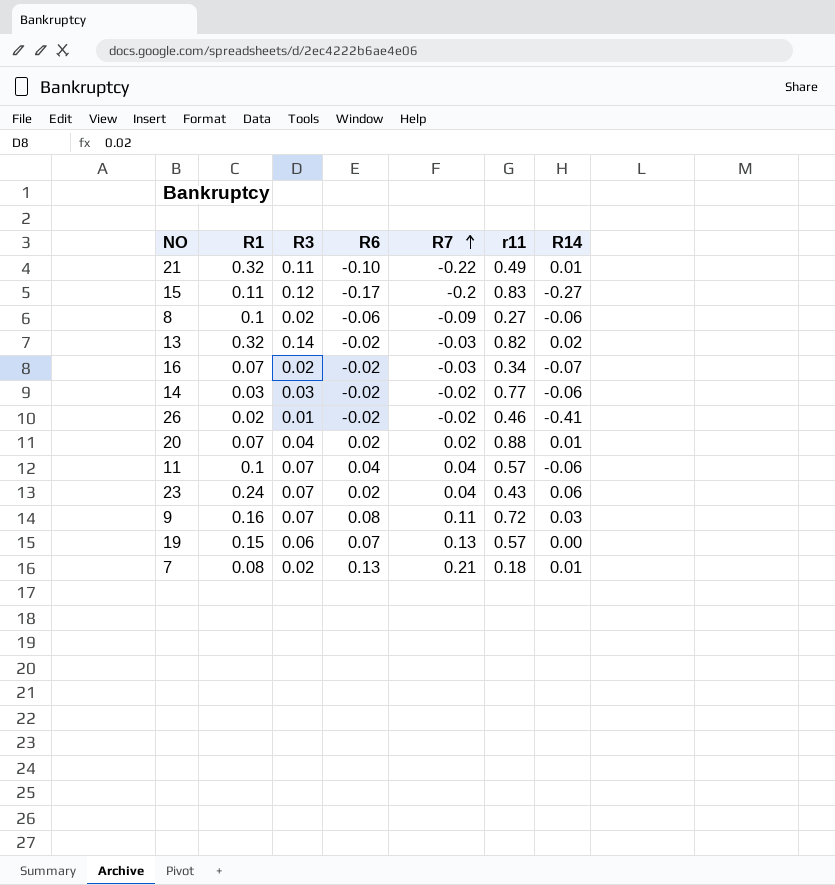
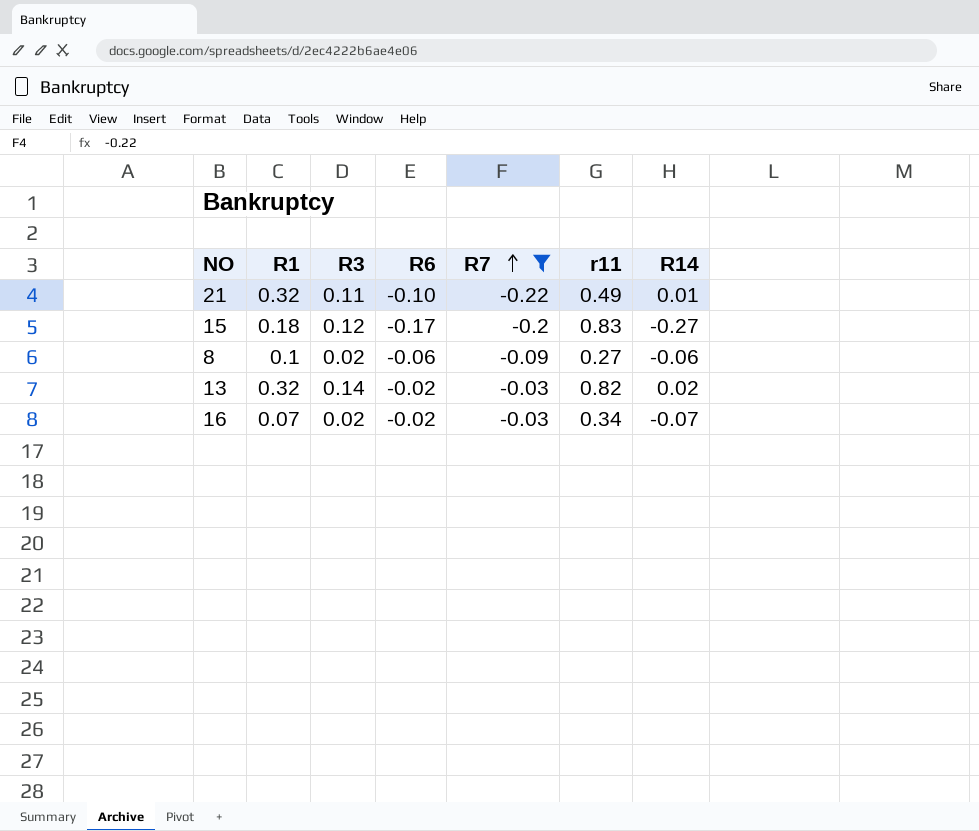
filter: none -> R7 <= -0.03
15 | R1: 0.11 -> 0.18

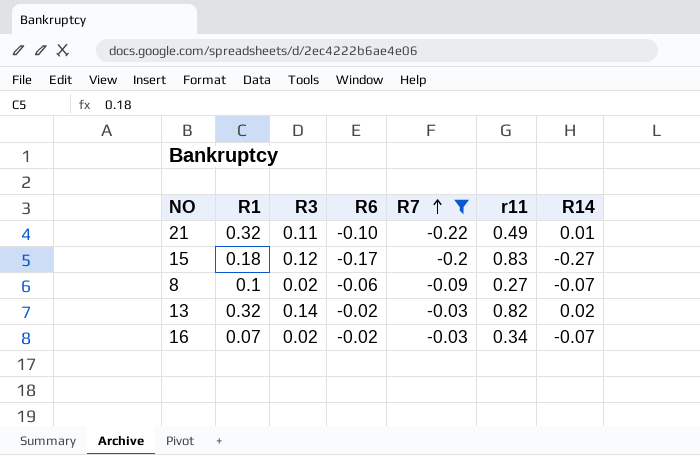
8 | R14: -0.06 -> -0.07

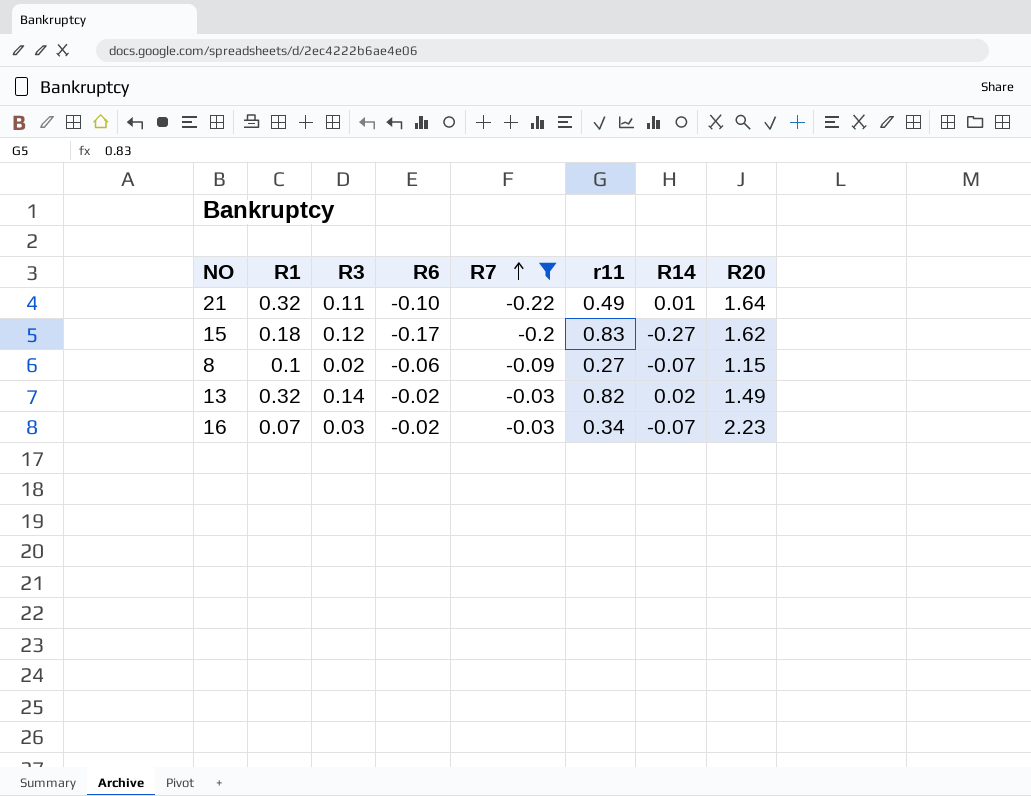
column R20 | position: none -> 8
16 | R3: 0.02 -> 0.03

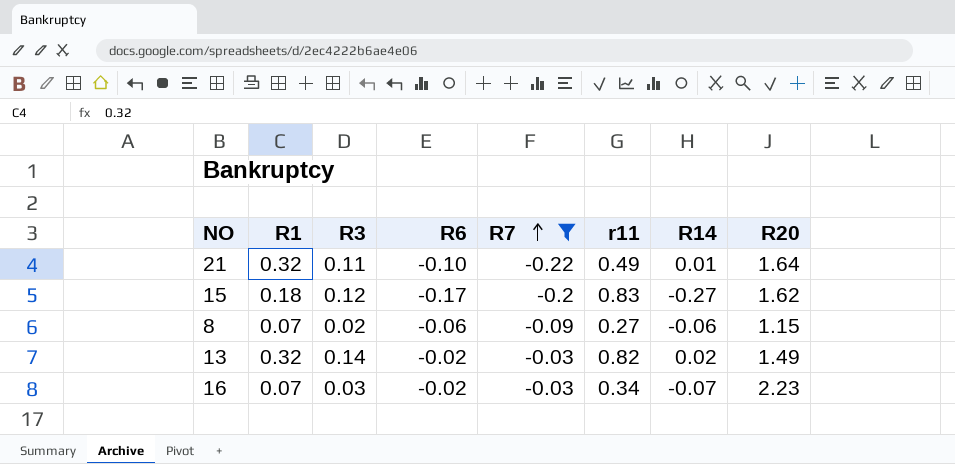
8 | R1: 0.1 -> 0.07
8 | R14: -0.07 -> -0.06

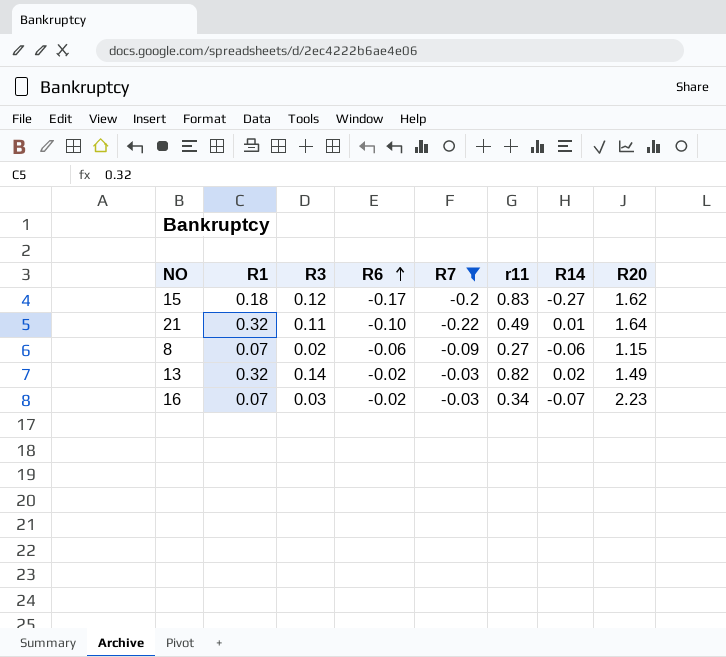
row order: R7 ascending -> R6 ascending

